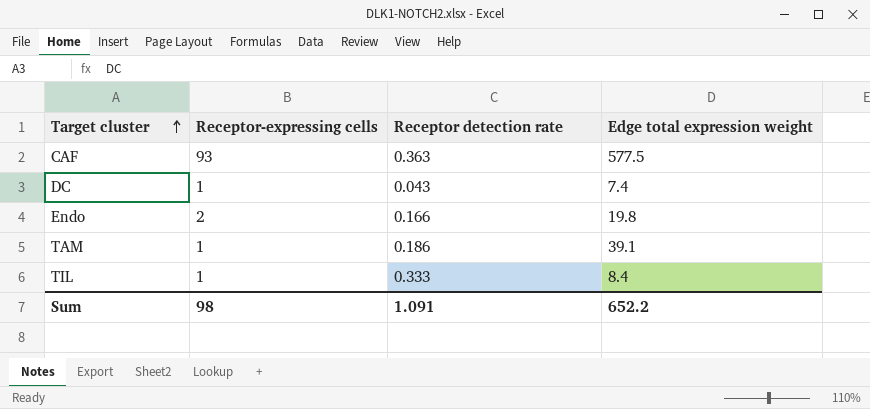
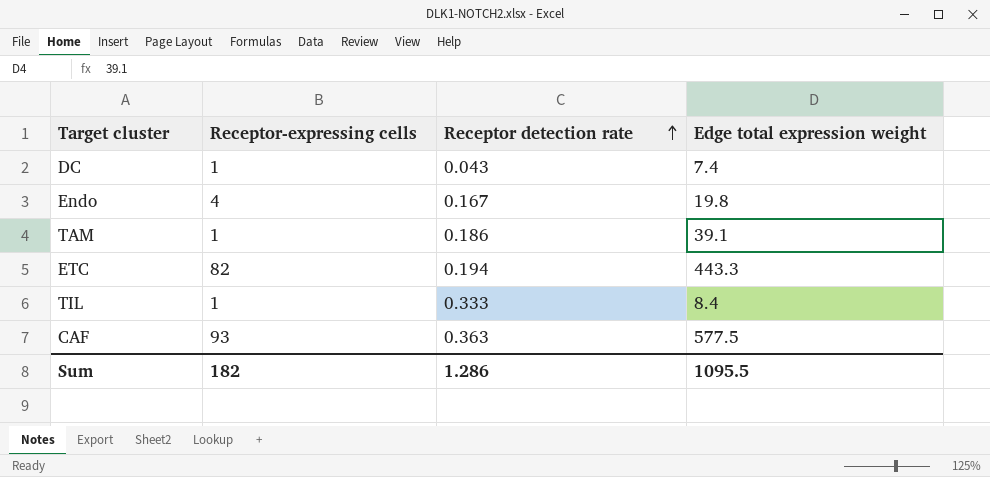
row order: Target cluster ascending -> Receptor detection rate ascending
Endo | Receptor-expressing cells: 2 -> 4
Endo | Receptor detection rate: 0.166 -> 0.167
row ETC: none -> 82 | 0.194 | 443.3
Sum | Receptor-expressing cells: 98 -> 182
Sum | Receptor detection rate: 1.091 -> 1.286
Sum | Edge total expression weight: 652.2 -> 1095.5

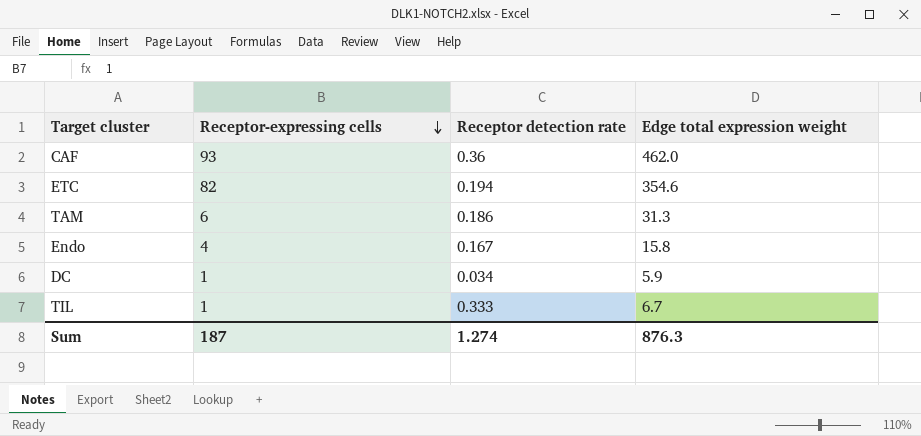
row order: Receptor detection rate ascending -> Receptor-expressing cells descending
CAF | Receptor detection rate: 0.363 -> 0.36
CAF | Edge total expression weight: 577.5 -> 462.0
ETC | Edge total expression weight: 443.3 -> 354.6
TAM | Receptor-expressing cells: 1 -> 6
TAM | Edge total expression weight: 39.1 -> 31.3
Endo | Edge total expression weight: 19.8 -> 15.8
DC | Receptor detection rate: 0.043 -> 0.034
DC | Edge total expression weight: 7.4 -> 5.9
TIL | Edge total expression weight: 8.4 -> 6.7
Sum | Receptor-expressing cells: 182 -> 187
Sum | Receptor detection rate: 1.286 -> 1.274
Sum | Edge total expression weight: 1095.5 -> 876.3

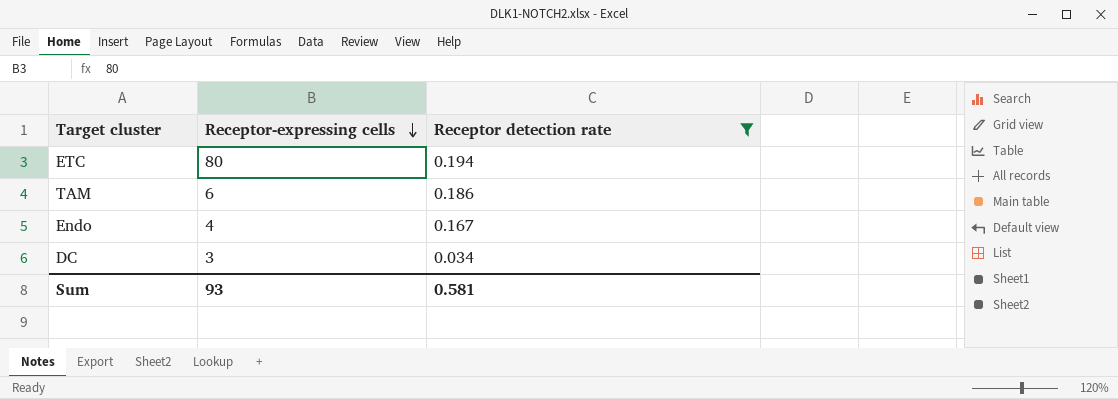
filter: none -> Receptor detection rate <= 0.194
column Edge total expression weight | position: 4 -> none
ETC | Receptor-expressing cells: 82 -> 80
DC | Receptor-expressing cells: 1 -> 3
Sum | Receptor-expressing cells: 187 -> 93
Sum | Receptor detection rate: 1.274 -> 0.581

